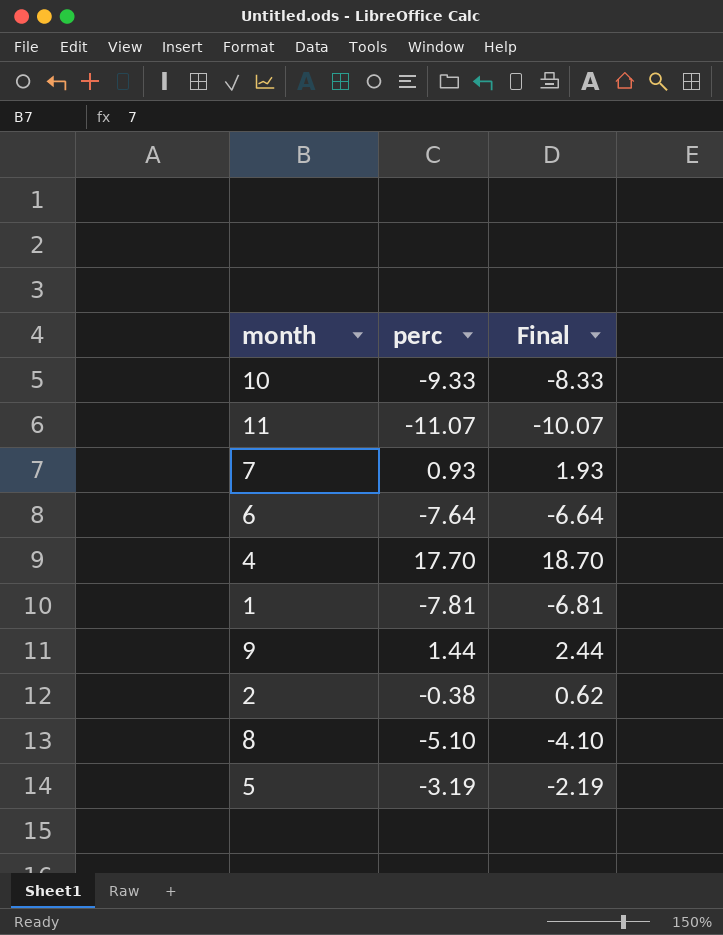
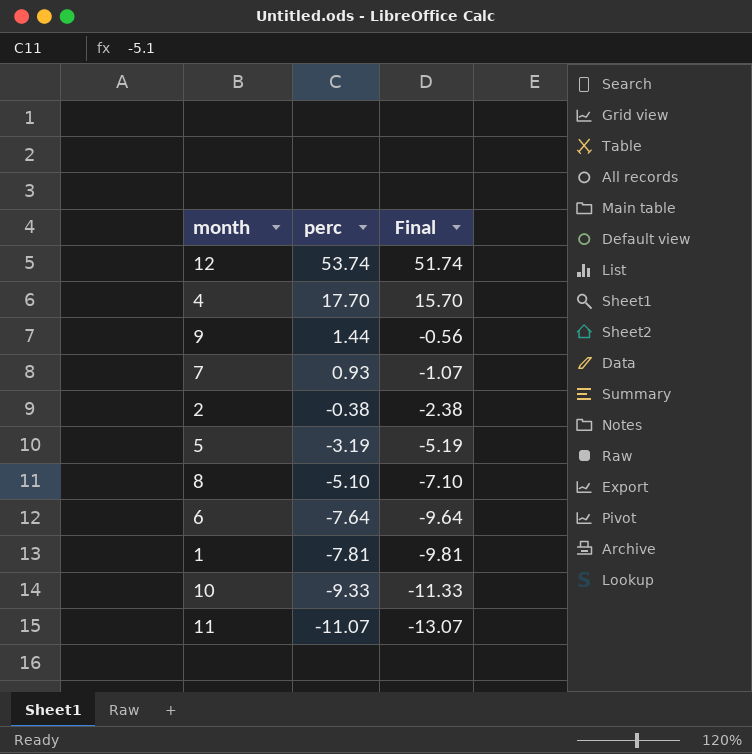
row order: none -> perc descending
column Final | formula: [perc] + 1 -> [perc] - 2
row 12: none -> 53.74 | 51.74

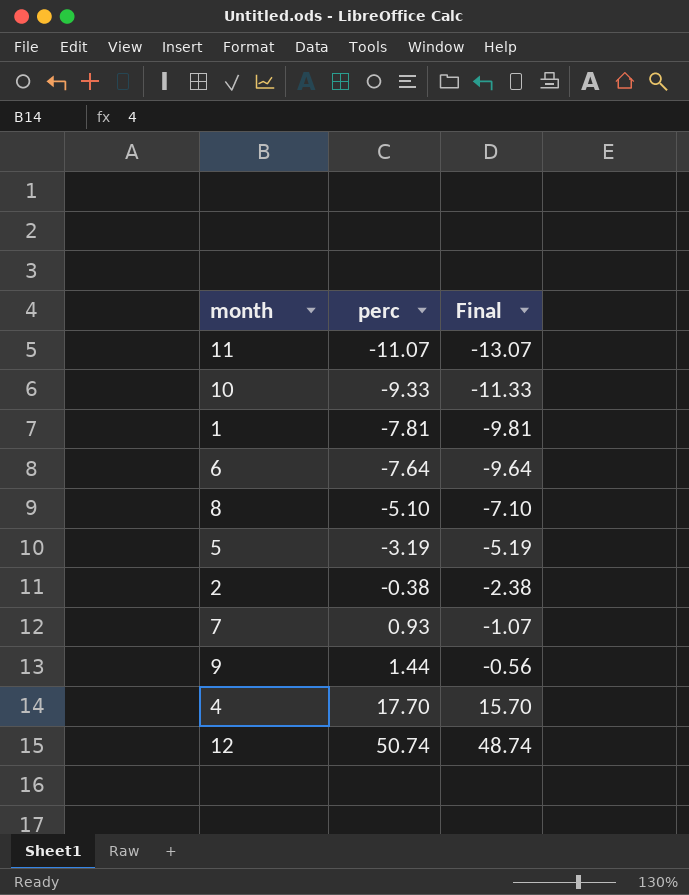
row order: perc descending -> perc ascending
12 | perc: 53.74 -> 50.74
12 | Final: 51.74 -> 48.74

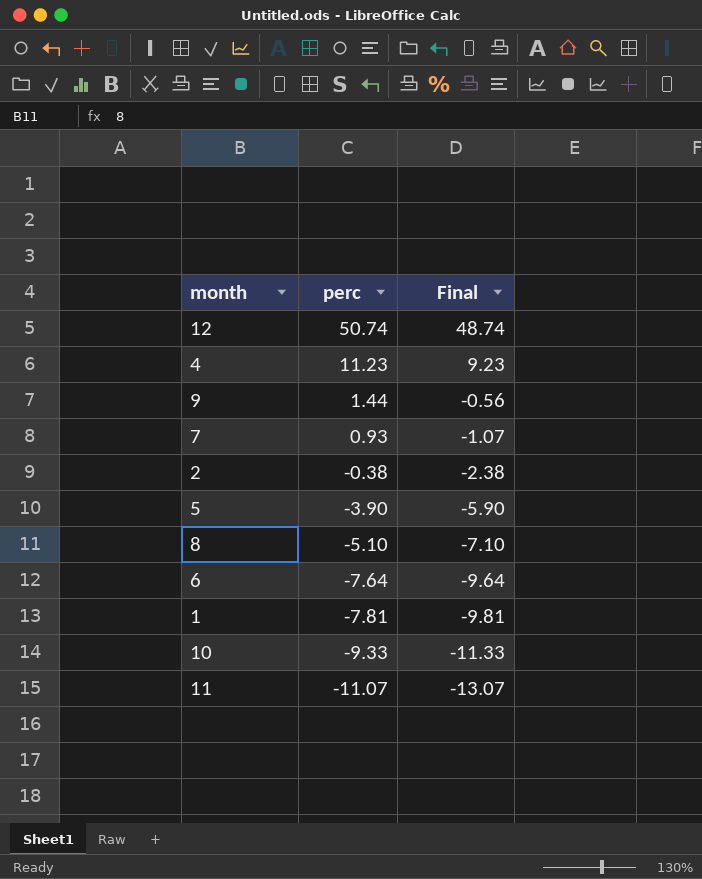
row order: perc ascending -> perc descending
4 | perc: 17.70 -> 11.23
4 | Final: 15.70 -> 9.23
5 | perc: -3.19 -> -3.90
5 | Final: -5.19 -> -5.90

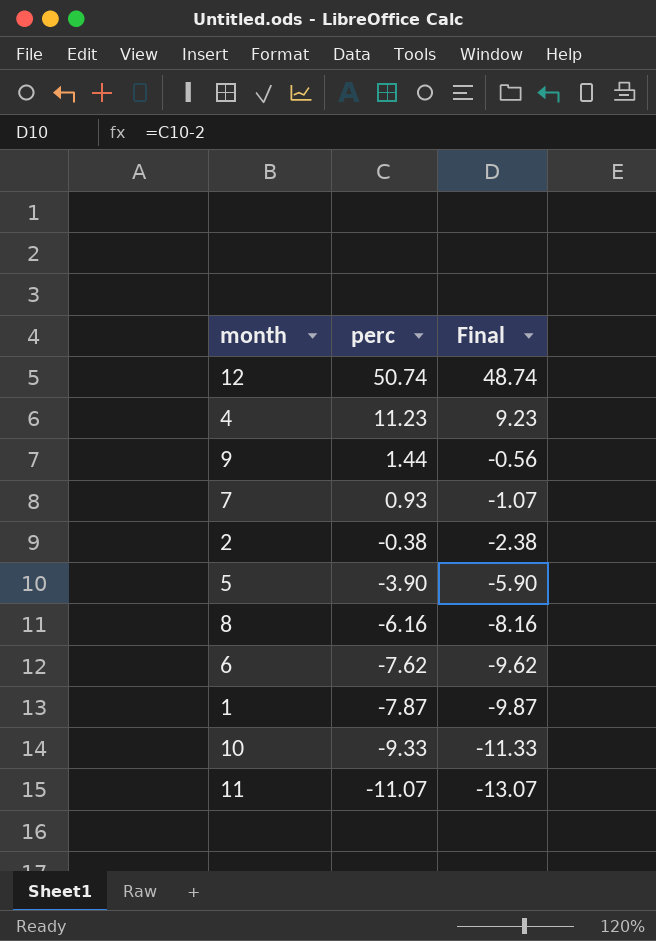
8 | perc: -5.10 -> -6.16
8 | Final: -7.10 -> -8.16
6 | perc: -7.64 -> -7.62
6 | Final: -9.64 -> -9.62
1 | perc: -7.81 -> -7.87
1 | Final: -9.81 -> -9.87

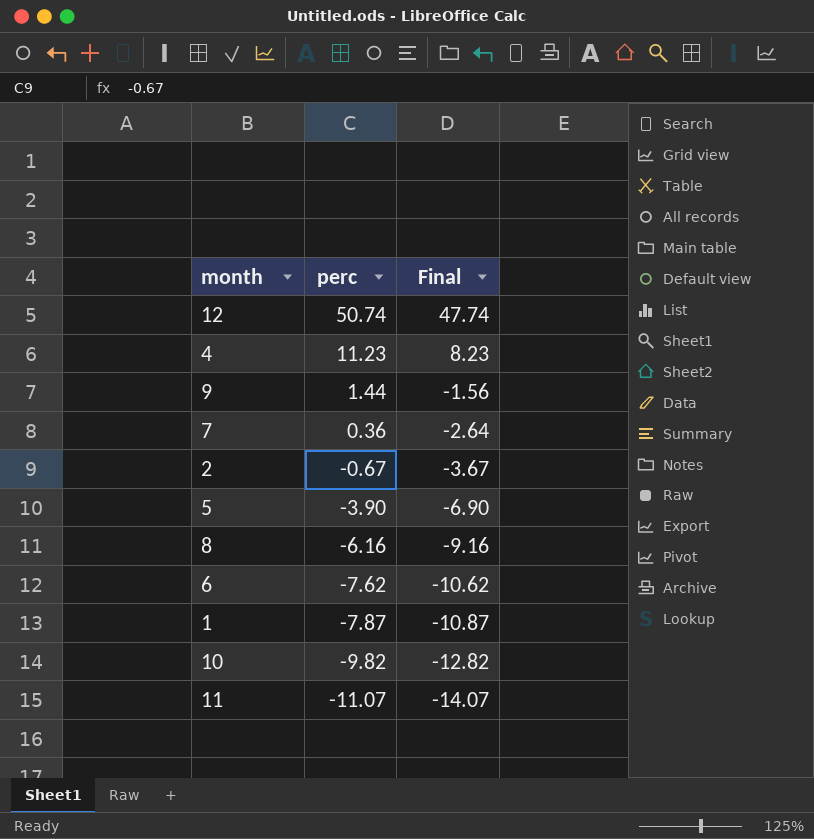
column Final | formula: [perc] - 2 -> [perc] - 3
7 | perc: 0.93 -> 0.36
2 | perc: -0.38 -> -0.67
10 | perc: -9.33 -> -9.82

